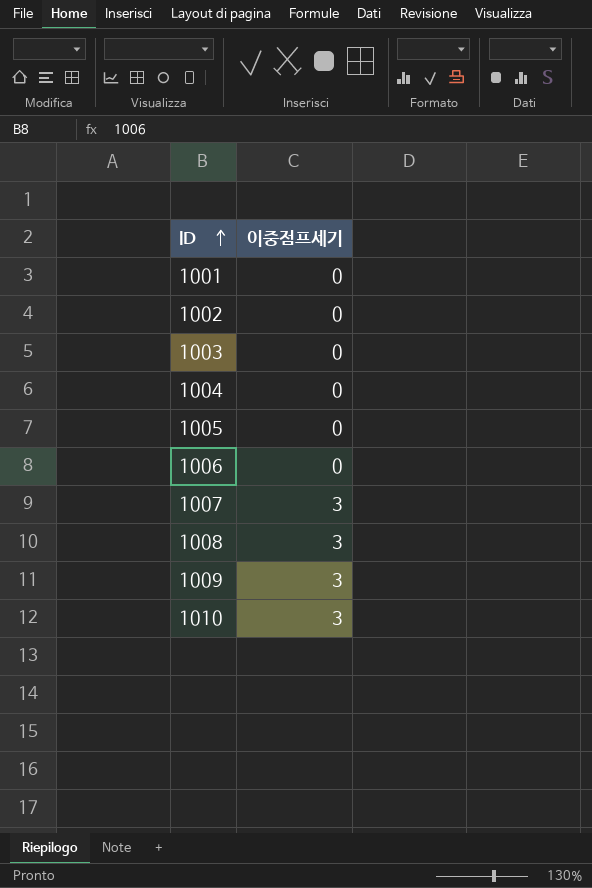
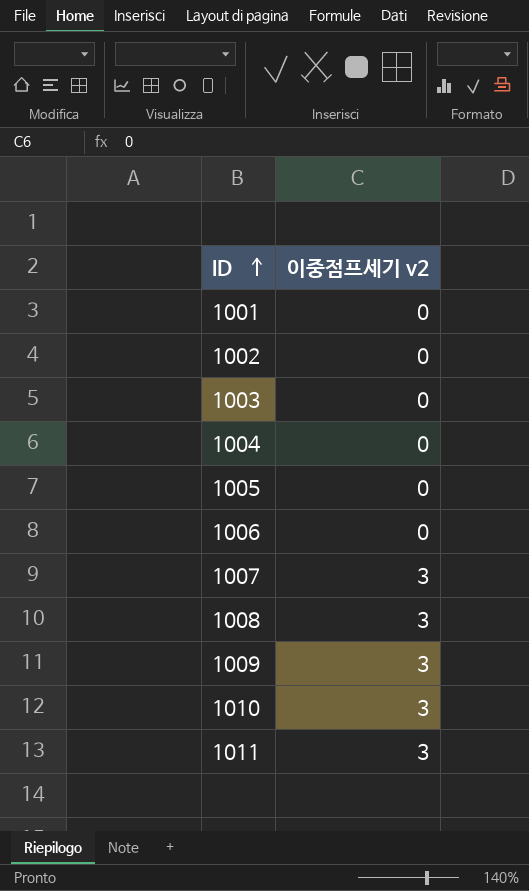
column name: 이중점프세기 -> 이중점프세기 v2
row 1011: none -> 3

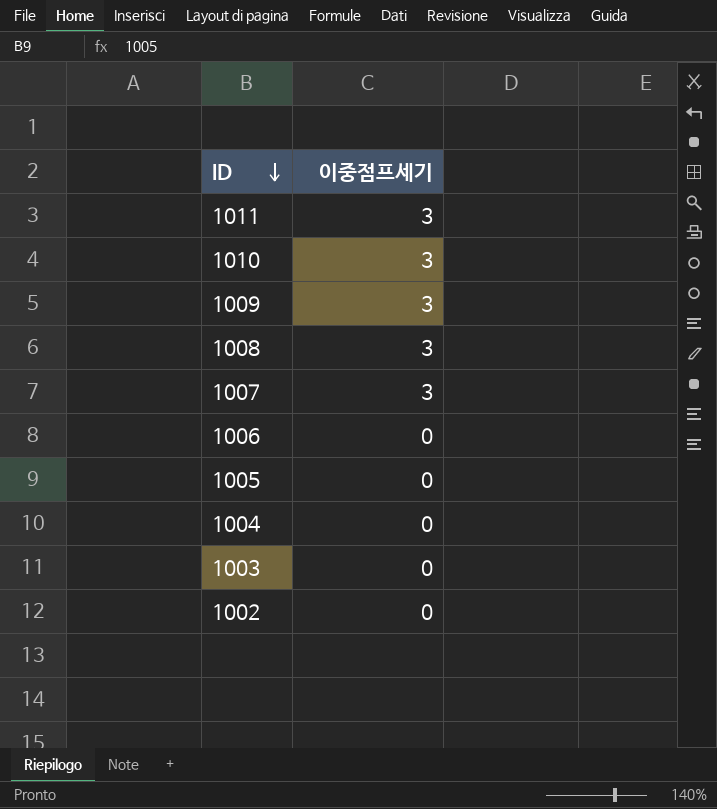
row order: ID ascending -> ID descending
column name: 이중점프세기 v2 -> 이중점프세기
row 1001: 0 -> none

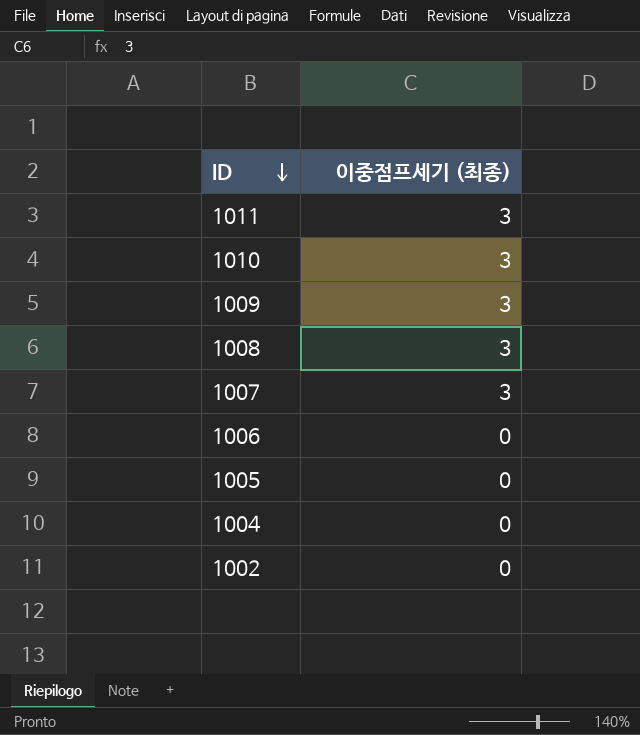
column name: 이중점프세기 -> 이중점프세기 (최종)
row 1003: 0 -> none

